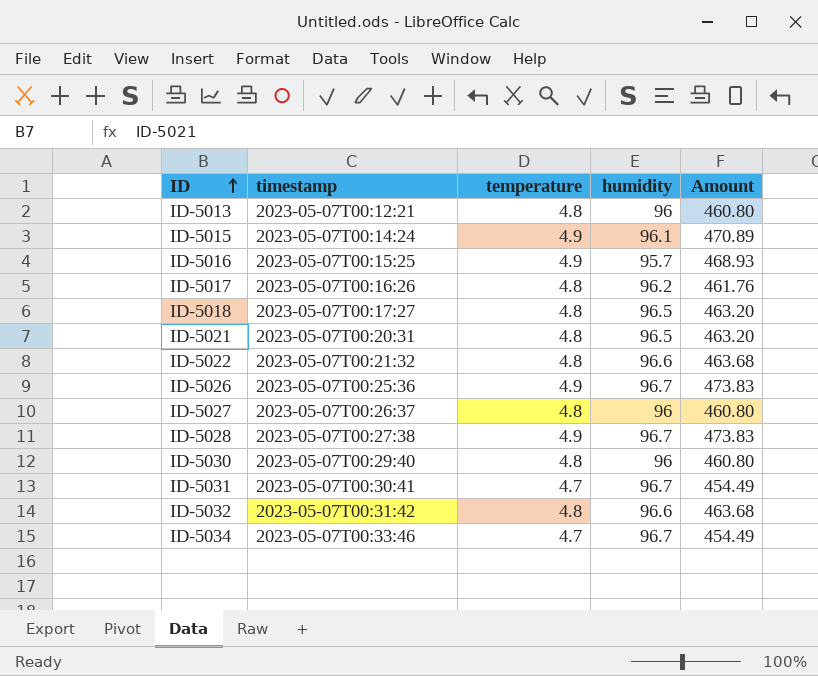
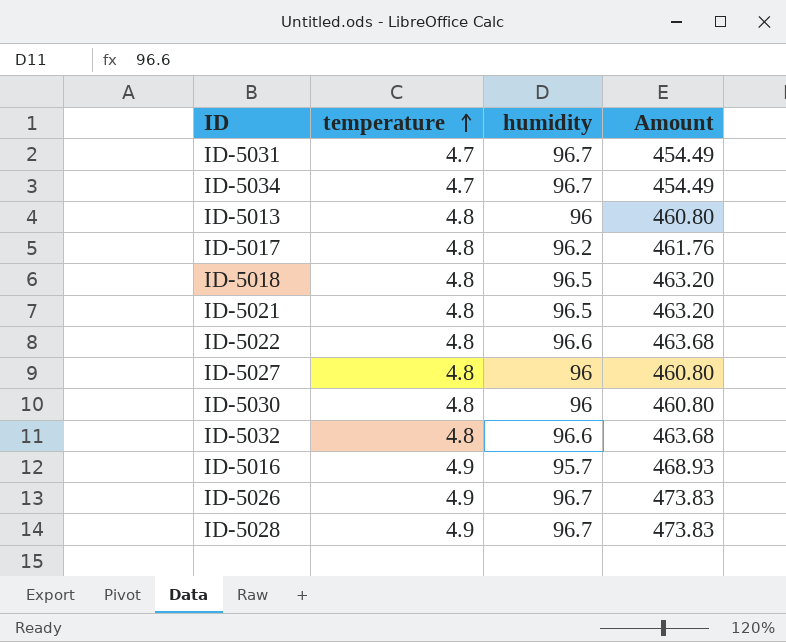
row order: ID ascending -> temperature ascending
column timestamp | position: 2 -> none
row ID-5015: 2023-05-07T00:14:24 | 4.9 | 96.1 | 470.89 -> none

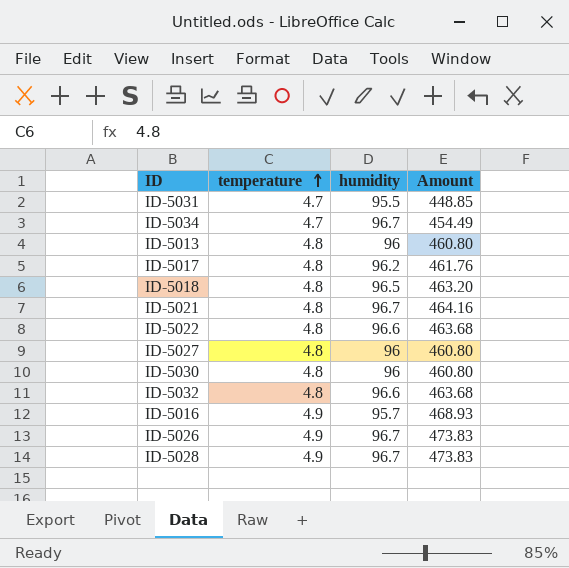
ID-5031 | humidity: 96.7 -> 95.5
ID-5031 | Amount: 454.49 -> 448.85
ID-5021 | humidity: 96.5 -> 96.7
ID-5021 | Amount: 463.20 -> 464.16

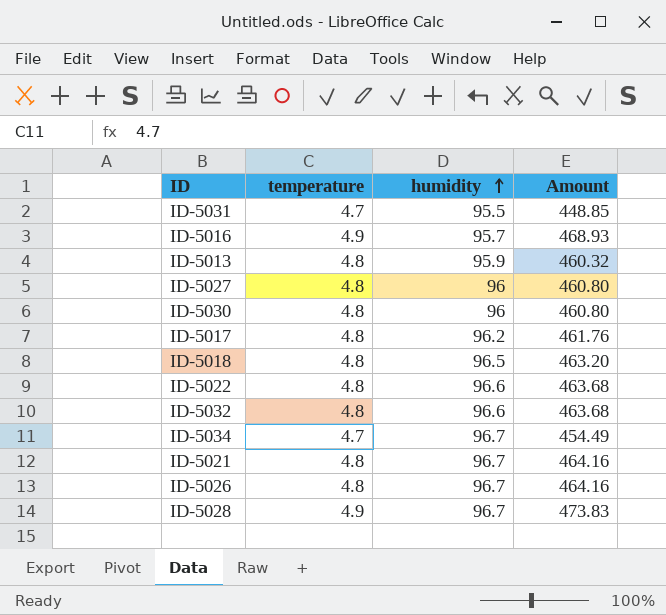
row order: temperature ascending -> humidity ascending
ID-5013 | humidity: 96 -> 95.9
ID-5013 | Amount: 460.80 -> 460.32
ID-5026 | temperature: 4.9 -> 4.8
ID-5026 | Amount: 473.83 -> 464.16

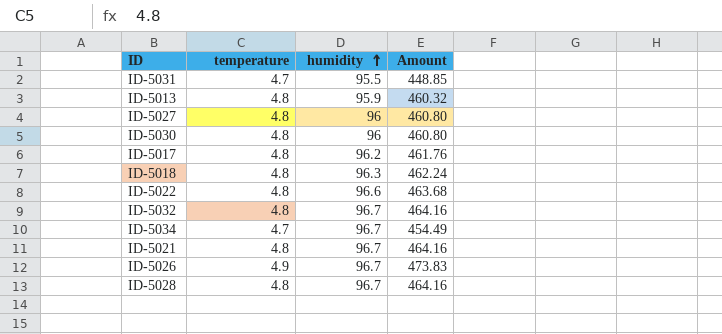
row ID-5016: 4.9 | 95.7 | 468.93 -> none
ID-5018 | humidity: 96.5 -> 96.3
ID-5018 | Amount: 463.20 -> 462.24
ID-5032 | humidity: 96.6 -> 96.7
ID-5032 | Amount: 463.68 -> 464.16
ID-5026 | temperature: 4.8 -> 4.9
ID-5026 | Amount: 464.16 -> 473.83
ID-5028 | temperature: 4.9 -> 4.8
ID-5028 | Amount: 473.83 -> 464.16

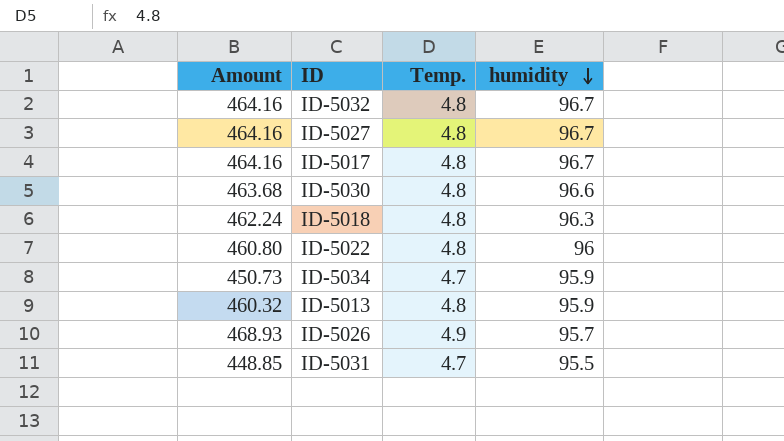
row order: humidity ascending -> humidity descending
column Amount | position: 4 -> 1
column name: temperature -> Temp.
row ID-5021: 4.8 | 96.7 | 464.16 -> none
row ID-5028: 4.8 | 96.7 | 464.16 -> none
ID-5027 | Amount: 460.80 -> 464.16
ID-5027 | humidity: 96 -> 96.7
ID-5017 | Amount: 461.76 -> 464.16
ID-5017 | humidity: 96.2 -> 96.7
ID-5030 | Amount: 460.80 -> 463.68
ID-5030 | humidity: 96 -> 96.6
ID-5022 | Amount: 463.68 -> 460.80
ID-5022 | humidity: 96.6 -> 96
ID-5034 | Amount: 454.49 -> 450.73
ID-5034 | humidity: 96.7 -> 95.9
ID-5026 | Amount: 473.83 -> 468.93
ID-5026 | humidity: 96.7 -> 95.7

